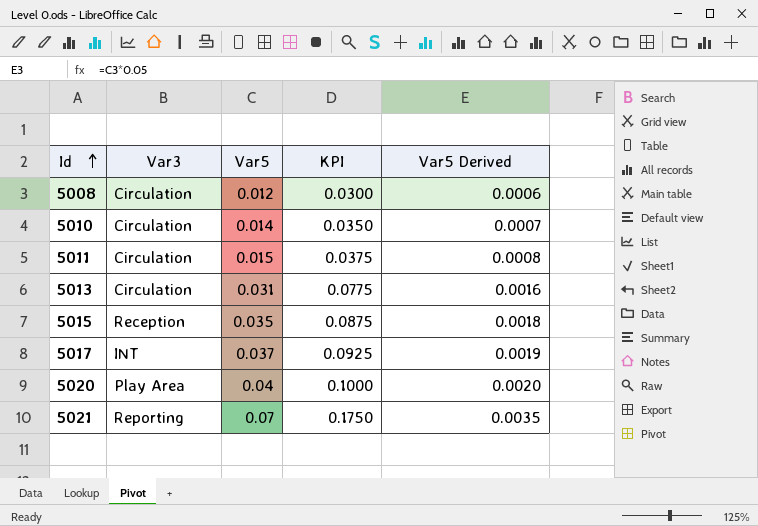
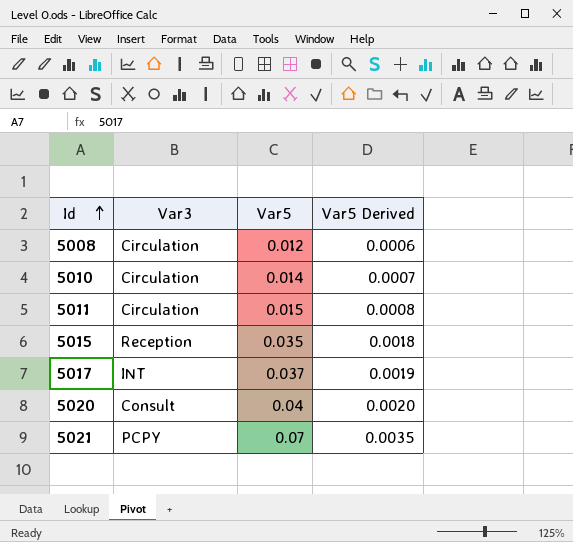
column KPI | formula: [Var5] * 2.5 -> none
row 5013: Circulation | 0.031 | 0.0775 | 0.0016 -> none
5020 | Var3: Play Area -> Consult
5021 | Var3: Reporting -> PCPY

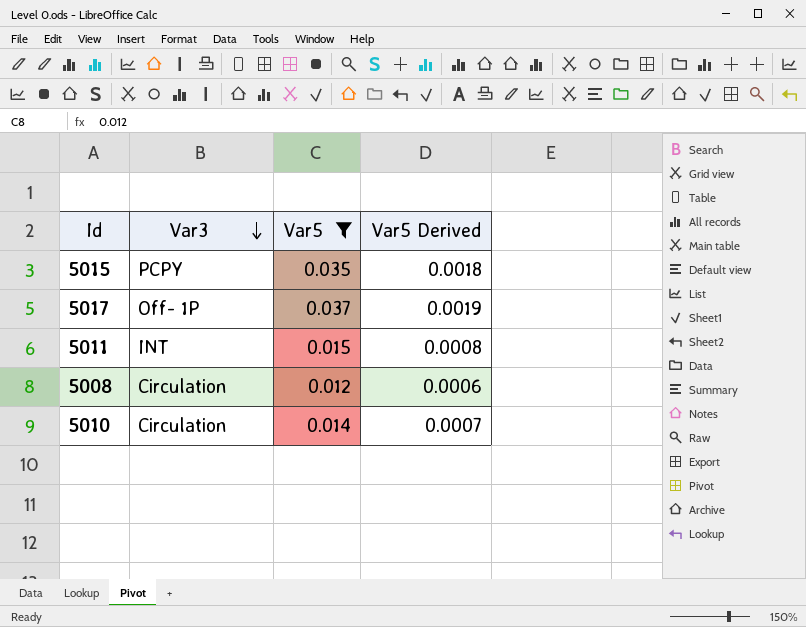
filter: none -> Var5 <= 0.037
row order: Id ascending -> Var3 descending
5015 | Var3: Reception -> PCPY
5017 | Var3: INT -> Off- 1P
5011 | Var3: Circulation -> INT

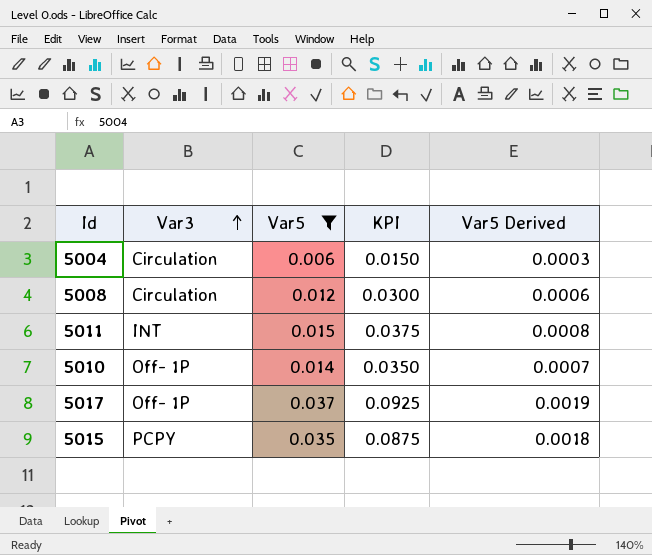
row order: Var3 descending -> Var3 ascending
column KPI | formula: none -> [Var5] * 2.5
row 5004: none -> Circulation | 0.006 | 0.0150 | 0.0003
5010 | Var3: Circulation -> Off- 1P

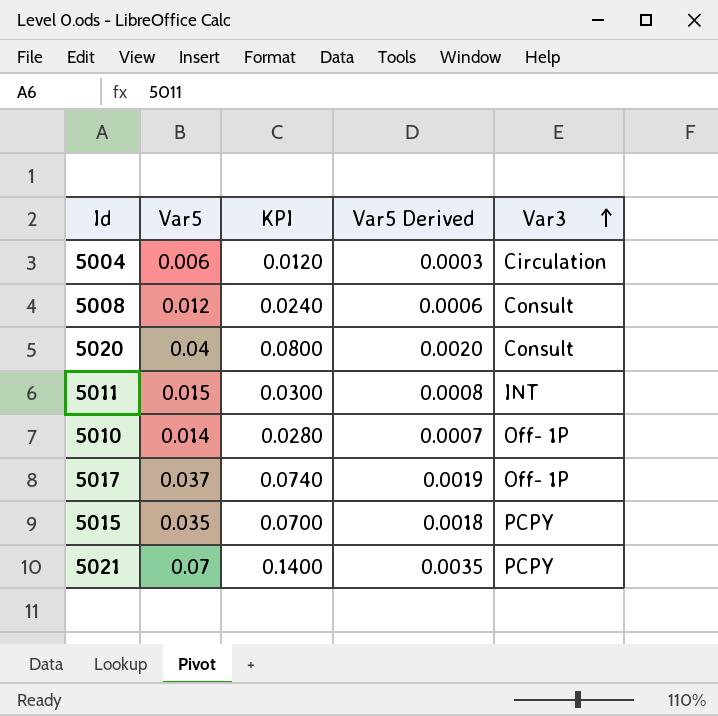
filter: Var5 <= 0.037 -> none
column KPI | formula: [Var5] * 2.5 -> [Var5] * 2
column Var3 | position: 2 -> 5
5008 | Var3: Circulation -> Consult

